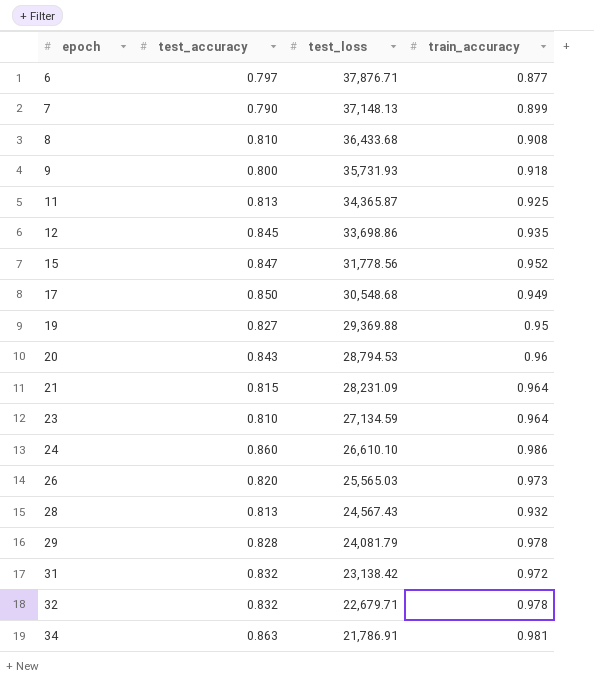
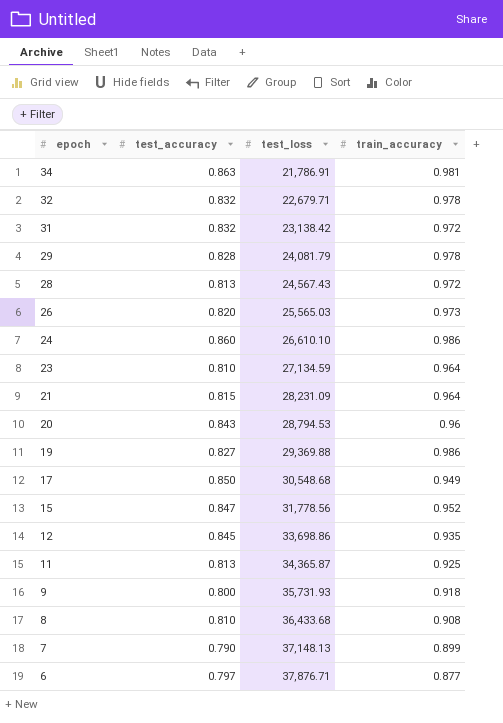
row order: epoch ascending -> epoch descending
28 | train_accuracy: 0.932 -> 0.972
19 | train_accuracy: 0.95 -> 0.986

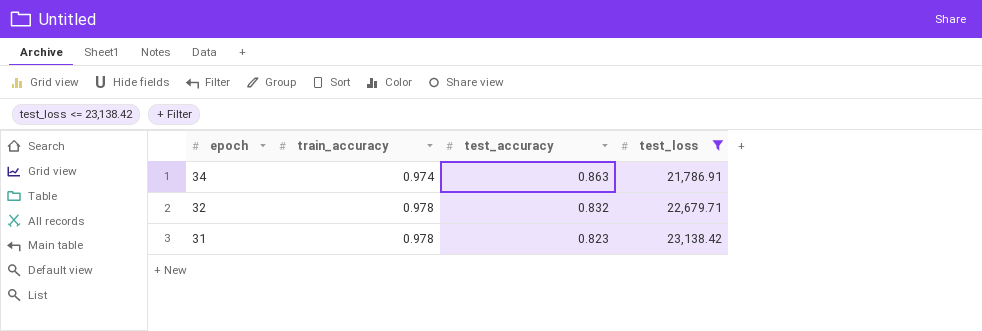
filter: none -> test_loss <= 23,138.42
column train_accuracy | position: 4 -> 2
34 | train_accuracy: 0.981 -> 0.974
31 | train_accuracy: 0.972 -> 0.978
31 | test_accuracy: 0.832 -> 0.823

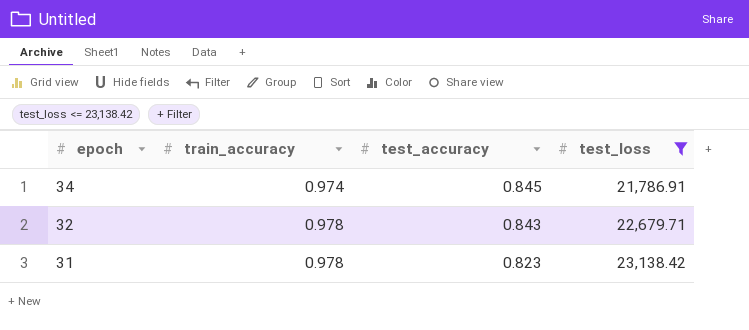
34 | test_accuracy: 0.863 -> 0.845
32 | test_accuracy: 0.832 -> 0.843

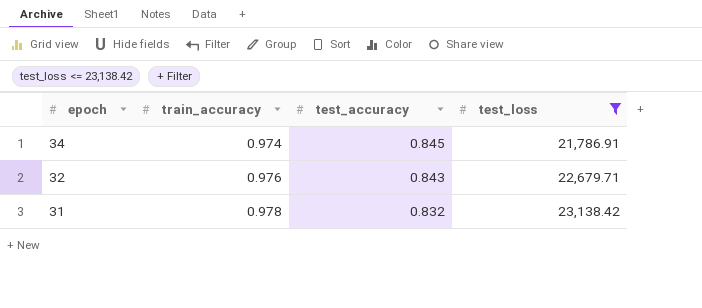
32 | train_accuracy: 0.978 -> 0.976
31 | test_accuracy: 0.823 -> 0.832

